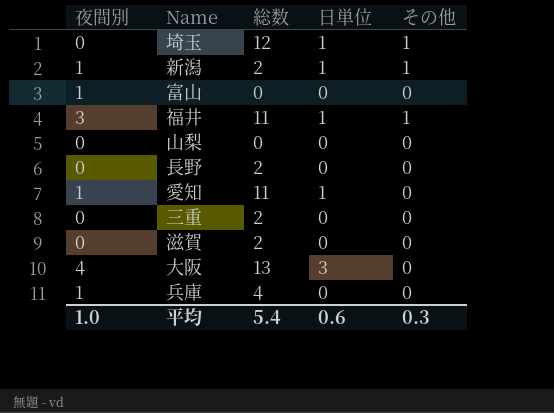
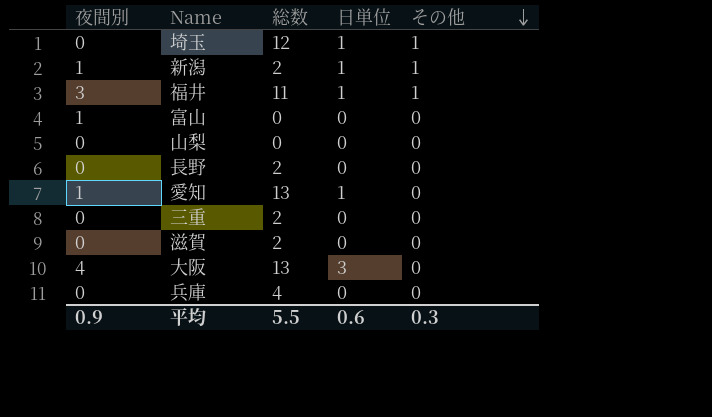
row order: none -> その他 descending
愛知 | 総数: 11 -> 13
兵庫 | 夜間別: 1 -> 0
平均 | 夜間別: 1.0 -> 0.9
平均 | 総数: 5.4 -> 5.5

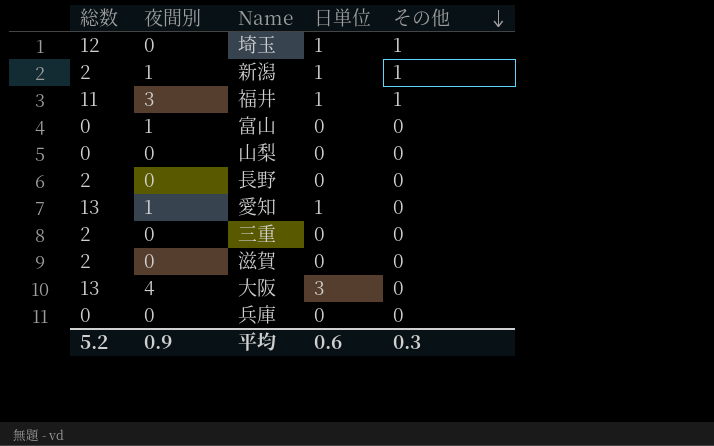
column 総数 | position: 3 -> 1
兵庫 | 総数: 4 -> 0
平均 | 総数: 5.5 -> 5.2

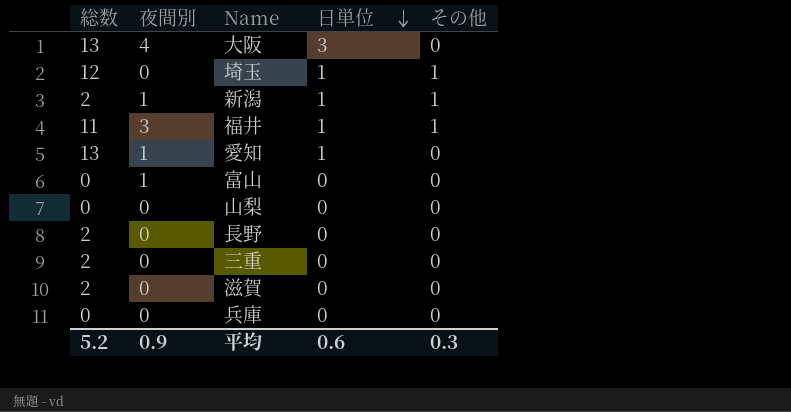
row order: その他 descending -> 日単位 descending

